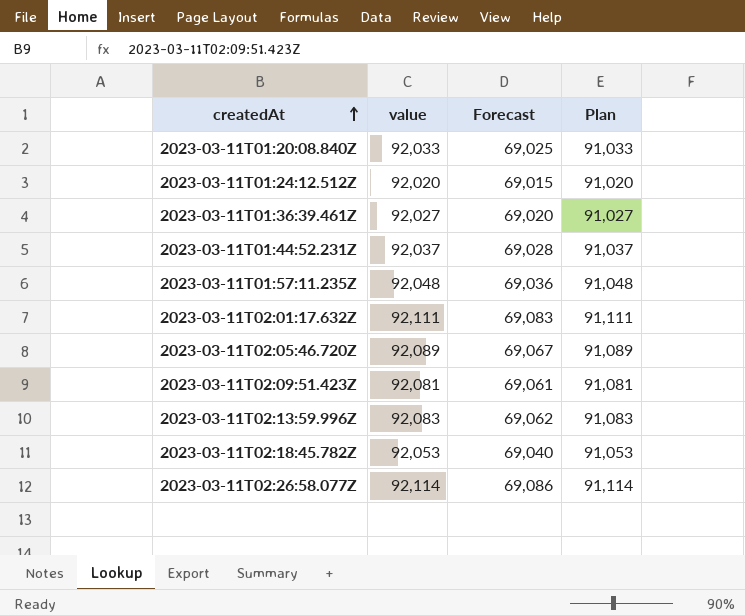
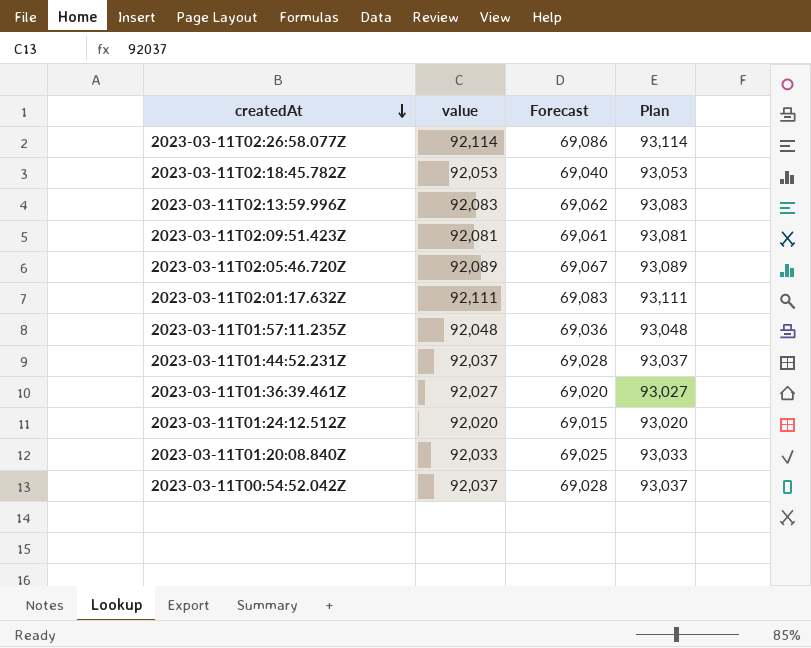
row order: createdAt ascending -> createdAt descending
column Plan | formula: [value] - 1000 -> [value] + 1000
row 2023-03-11T00:54:52.042Z: none -> 92,037 | 69,028 | 93,037

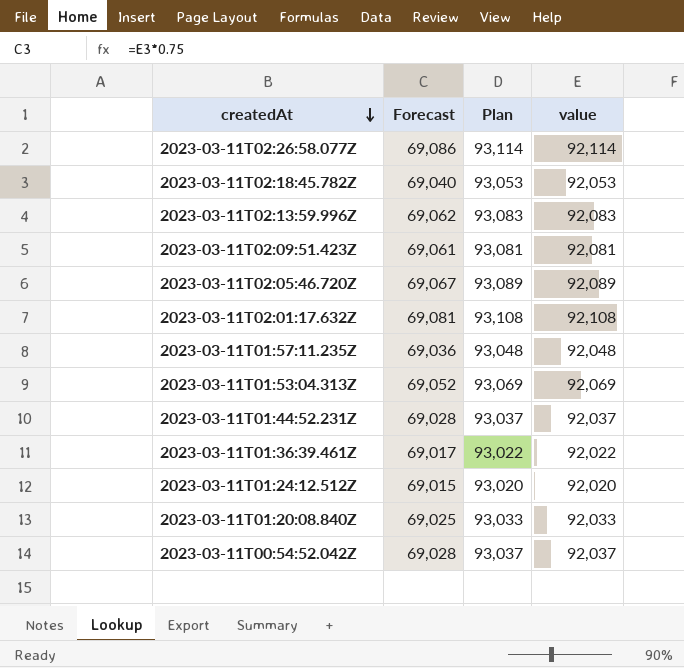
column value | position: 2 -> 4
2023-03-11T02:01:17.632Z | Forecast: 69,083 -> 69,081
2023-03-11T02:01:17.632Z | Plan: 93,111 -> 93,108
2023-03-11T02:01:17.632Z | value: 92,111 -> 92,108
row 2023-03-11T01:53:04.313Z: none -> 69,052 | 93,069 | 92,069
2023-03-11T01:36:39.461Z | Forecast: 69,020 -> 69,017
2023-03-11T01:36:39.461Z | Plan: 93,027 -> 93,022
2023-03-11T01:36:39.461Z | value: 92,027 -> 92,022

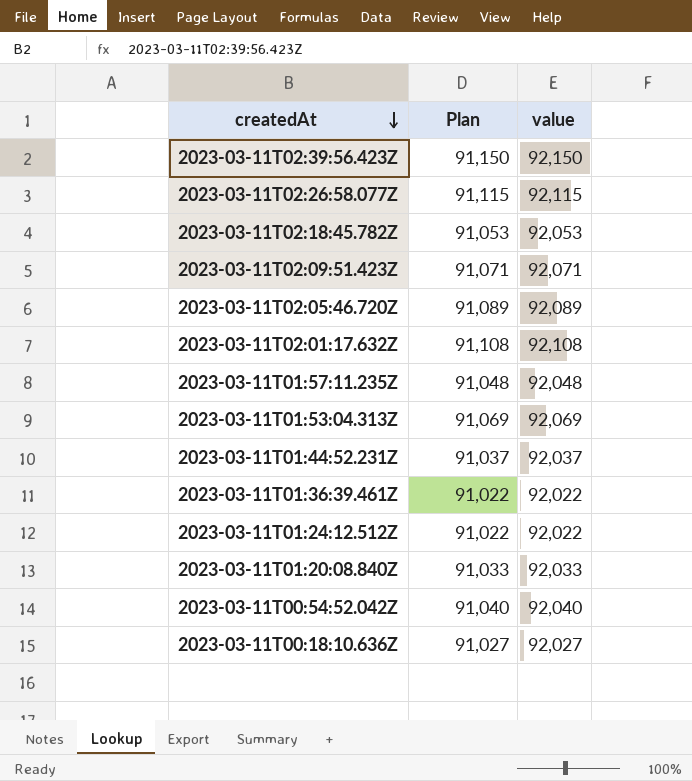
column Forecast | formula: [value] * 0.75 -> none
column Plan | formula: [value] + 1000 -> [value] - 1000
row 2023-03-11T02:13:59.996Z: 69,062 | 93,083 | 92,083 -> none
row 2023-03-11T02:39:56.423Z: none -> 91,150 | 92,150
2023-03-11T02:26:58.077Z | value: 92,114 -> 92,115
2023-03-11T02:09:51.423Z | value: 92,081 -> 92,071
2023-03-11T01:24:12.512Z | value: 92,020 -> 92,022
2023-03-11T00:54:52.042Z | value: 92,037 -> 92,040
row 2023-03-11T00:18:10.636Z: none -> 91,027 | 92,027

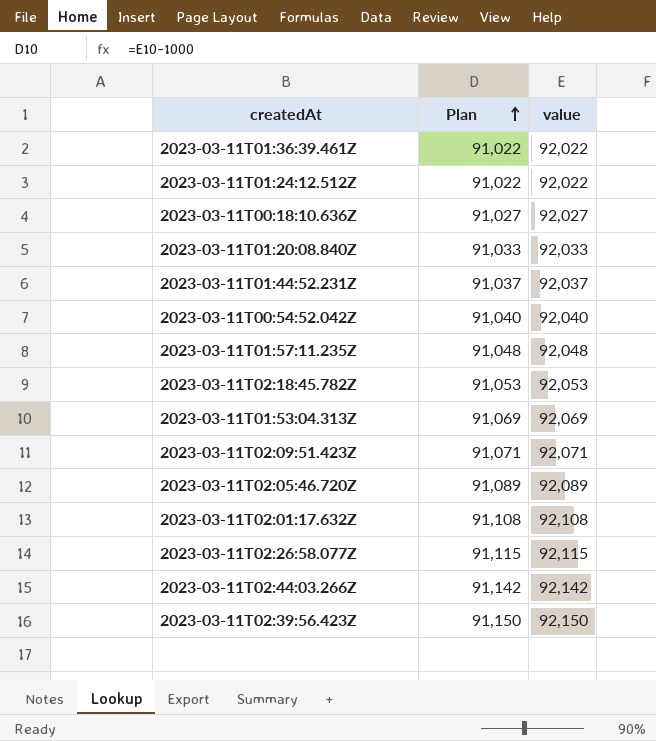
row order: createdAt descending -> Plan ascending
row 2023-03-11T02:44:03.266Z: none -> 91,142 | 92,142

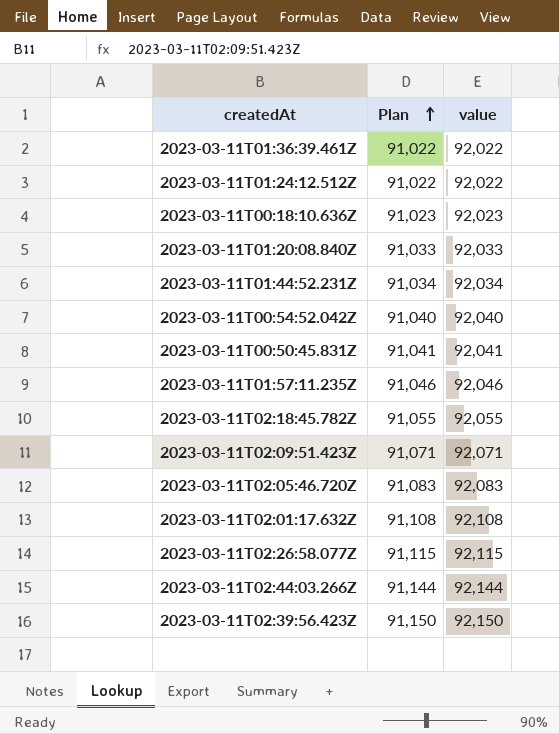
row 2023-03-11T01:53:04.313Z: 91,069 | 92,069 -> none
2023-03-11T00:18:10.636Z | Plan: 91,027 -> 91,023
2023-03-11T00:18:10.636Z | value: 92,027 -> 92,023
2023-03-11T01:44:52.231Z | Plan: 91,037 -> 91,034
2023-03-11T01:44:52.231Z | value: 92,037 -> 92,034
row 2023-03-11T00:50:45.831Z: none -> 91,041 | 92,041
2023-03-11T01:57:11.235Z | Plan: 91,048 -> 91,046
2023-03-11T01:57:11.235Z | value: 92,048 -> 92,046
2023-03-11T02:18:45.782Z | Plan: 91,053 -> 91,055
2023-03-11T02:18:45.782Z | value: 92,053 -> 92,055
2023-03-11T02:05:46.720Z | Plan: 91,089 -> 91,083
2023-03-11T02:05:46.720Z | value: 92,089 -> 92,083
2023-03-11T02:44:03.266Z | Plan: 91,142 -> 91,144
2023-03-11T02:44:03.266Z | value: 92,142 -> 92,144

